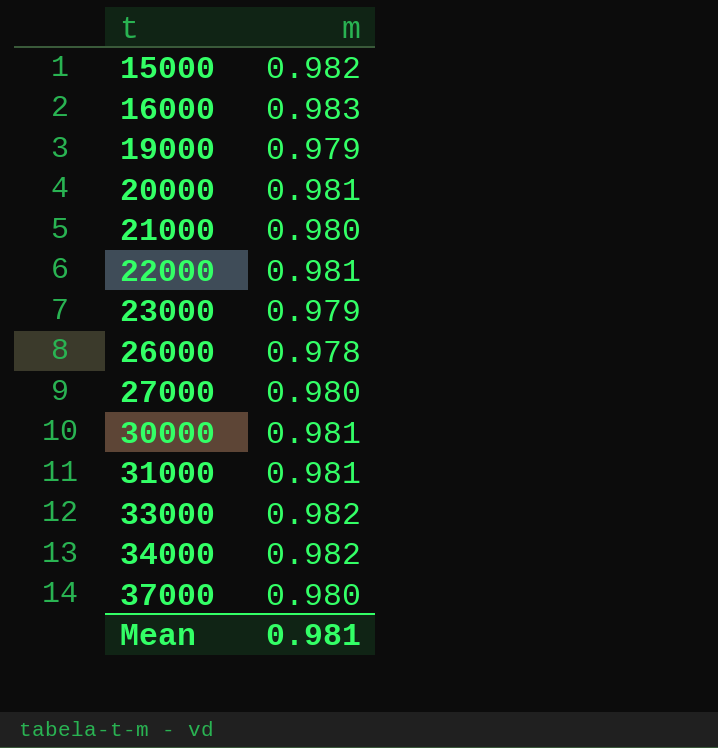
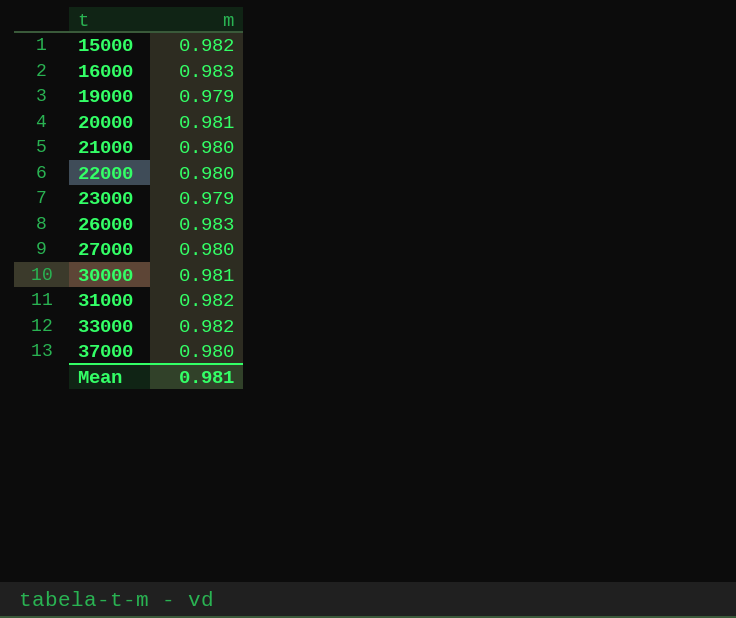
row 34000: 0.982 -> none
22000 | m: 0.981 -> 0.980
26000 | m: 0.978 -> 0.983
31000 | m: 0.981 -> 0.982

